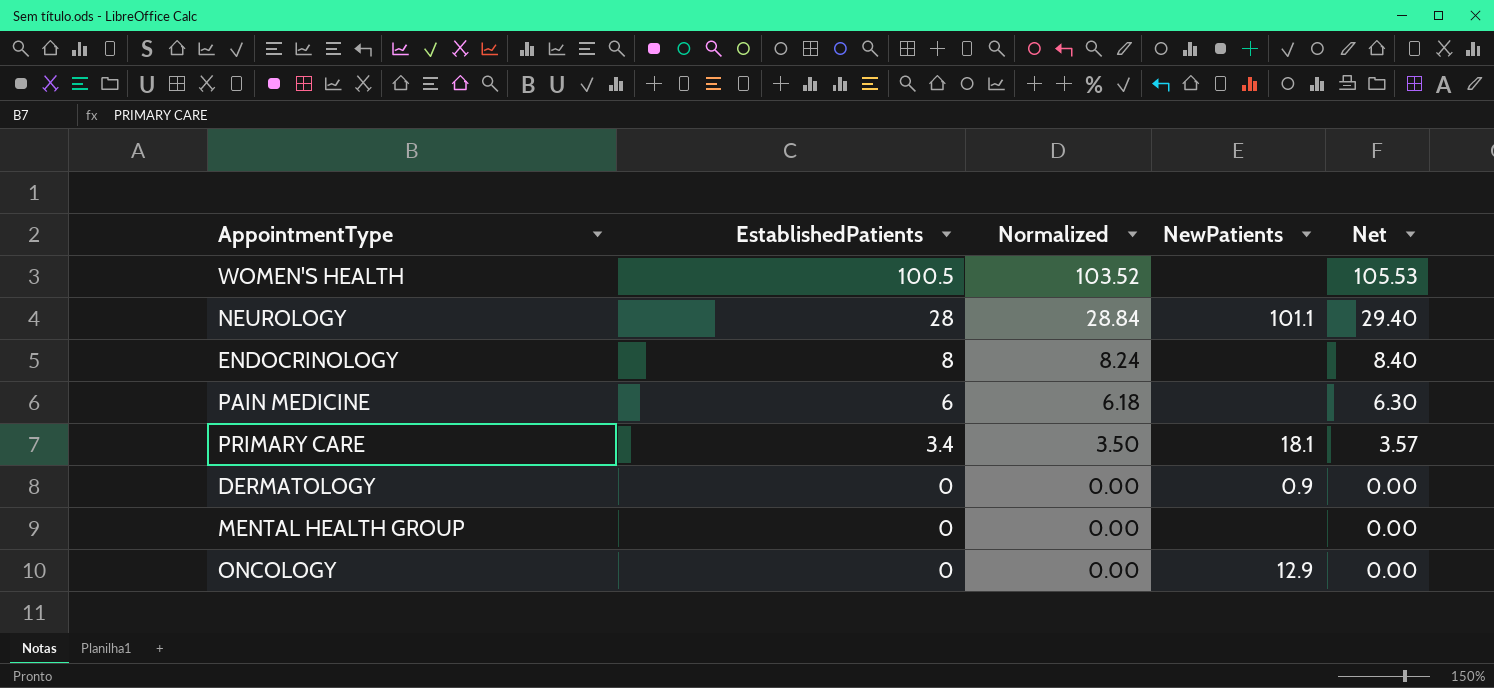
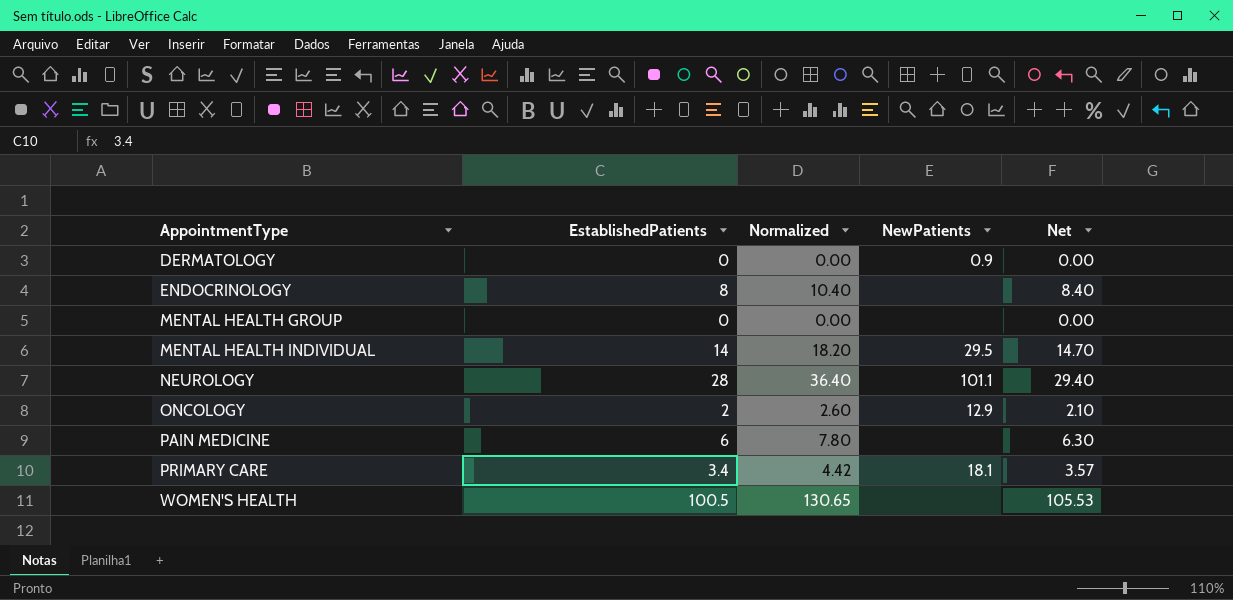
row order: EstablishedPatients descending -> AppointmentType ascending
column Normalized | formula: [EstablishedPatients] * 1.03 -> [EstablishedPatients] * 1.3
row MENTAL HEALTH INDIVIDUAL: none -> 14 | 18.20 | 29.5 | 14.70
ONCOLOGY | EstablishedPatients: 0 -> 2
ONCOLOGY | Net: 0.00 -> 2.10

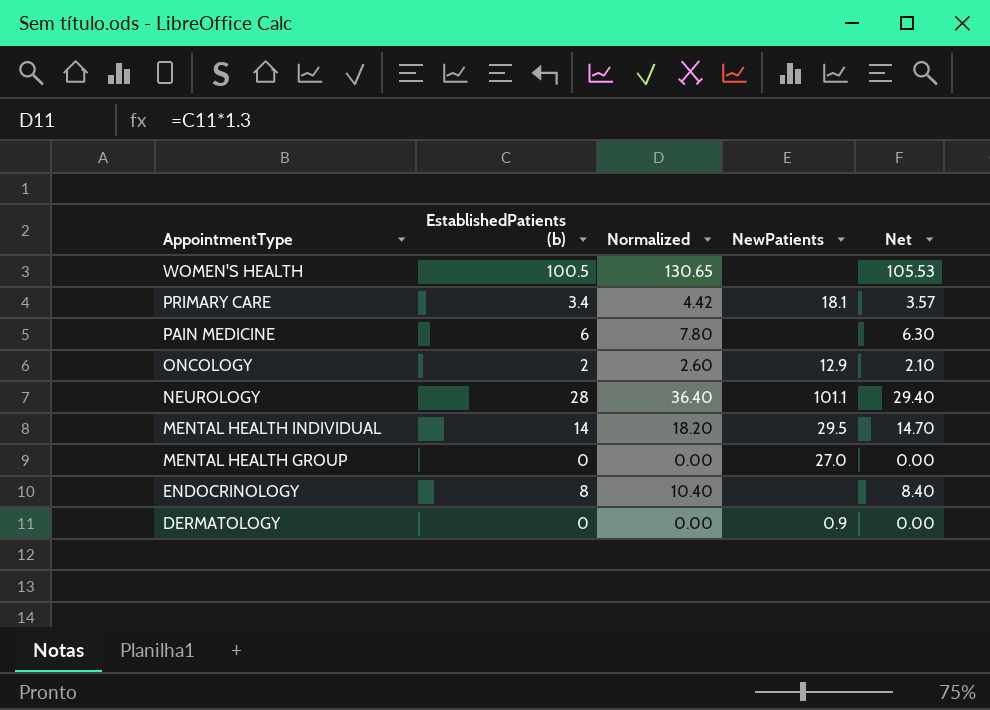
row order: AppointmentType ascending -> AppointmentType descending
column name: EstablishedPatients -> EstablishedPatients (b)
MENTAL HEALTH GROUP | NewPatients: none -> 27.0

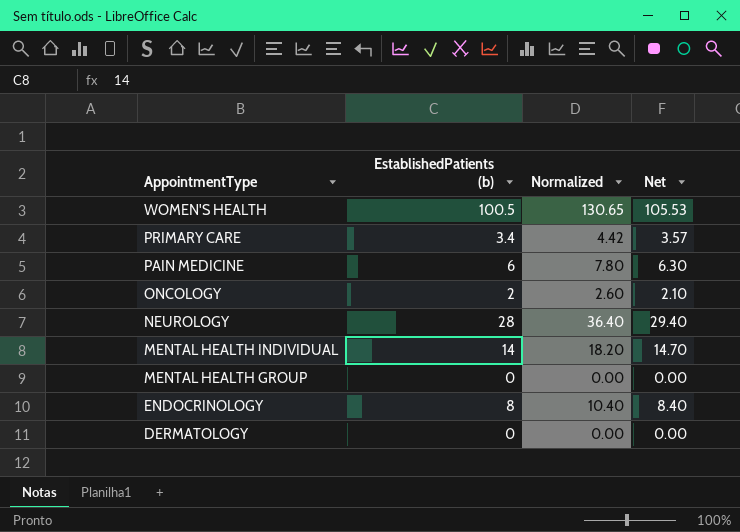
column NewPatients | position: 4 -> none

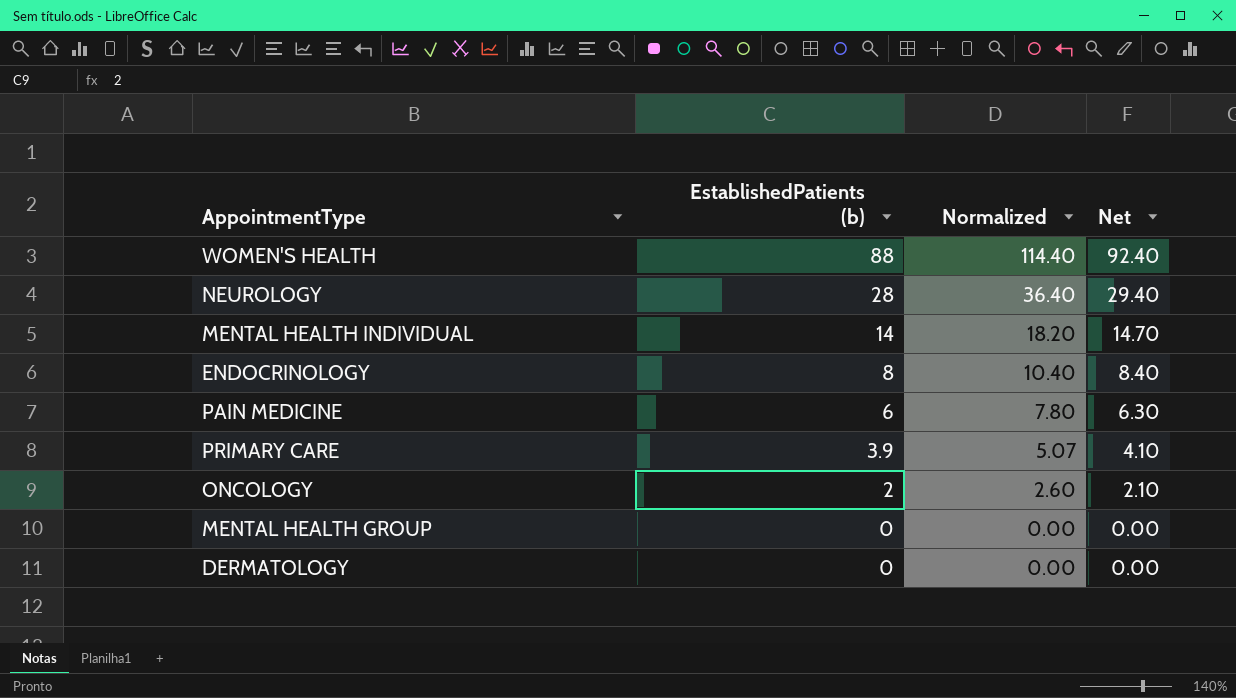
row order: AppointmentType descending -> EstablishedPatients (b) descending
WOMEN'S HEALTH | EstablishedPatients (b): 100.5 -> 88
WOMEN'S HEALTH | Normalized: 130.65 -> 114.40
WOMEN'S HEALTH | Net: 105.53 -> 92.40
PRIMARY CARE | EstablishedPatients (b): 3.4 -> 3.9
PRIMARY CARE | Normalized: 4.42 -> 5.07
PRIMARY CARE | Net: 3.57 -> 4.10

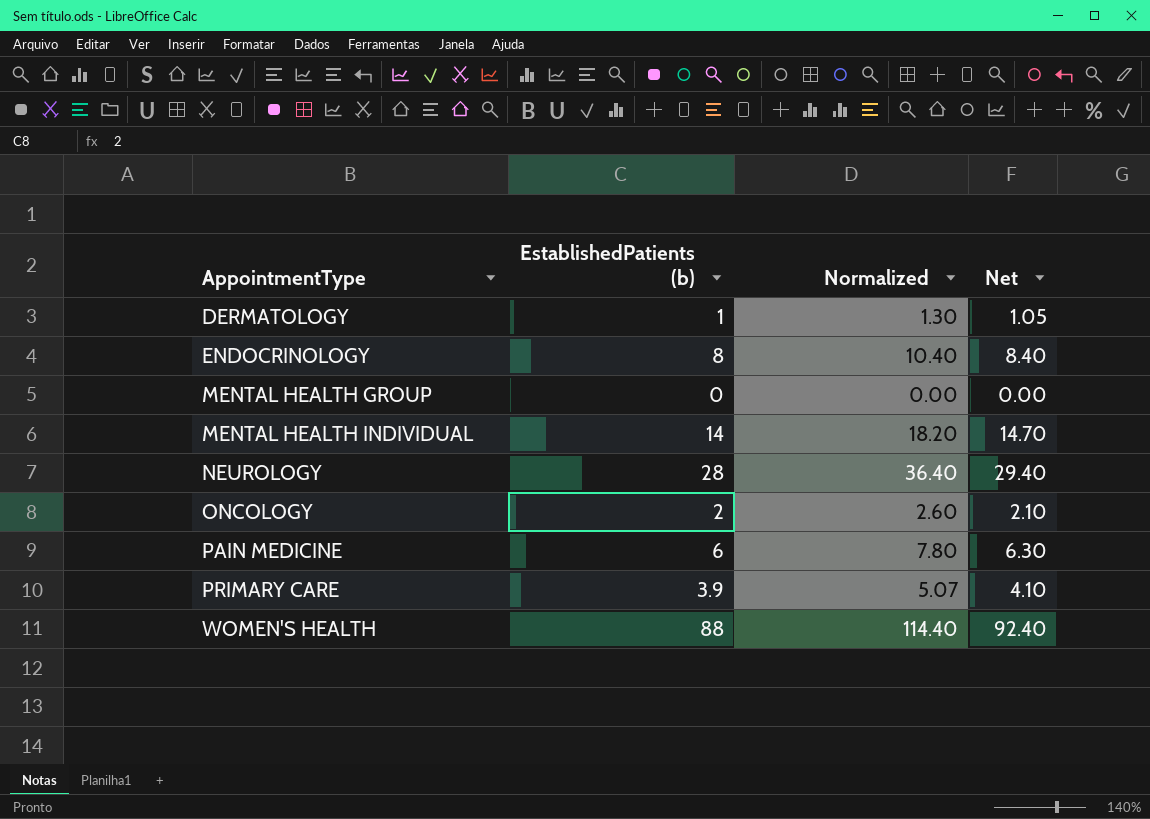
row order: EstablishedPatients (b) descending -> AppointmentType ascending
DERMATOLOGY | EstablishedPatients (b): 0 -> 1
DERMATOLOGY | Normalized: 0.00 -> 1.30
DERMATOLOGY | Net: 0.00 -> 1.05

